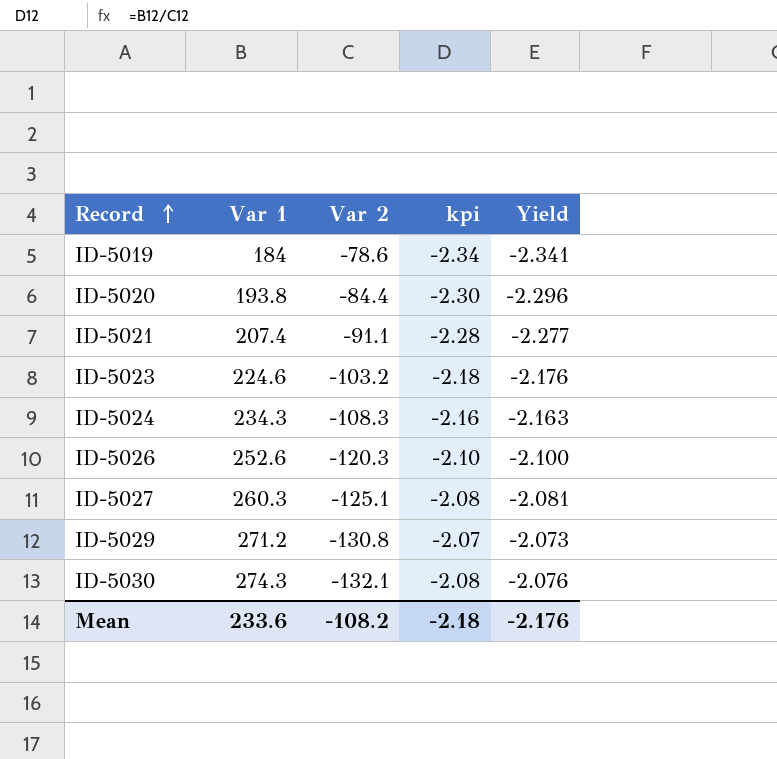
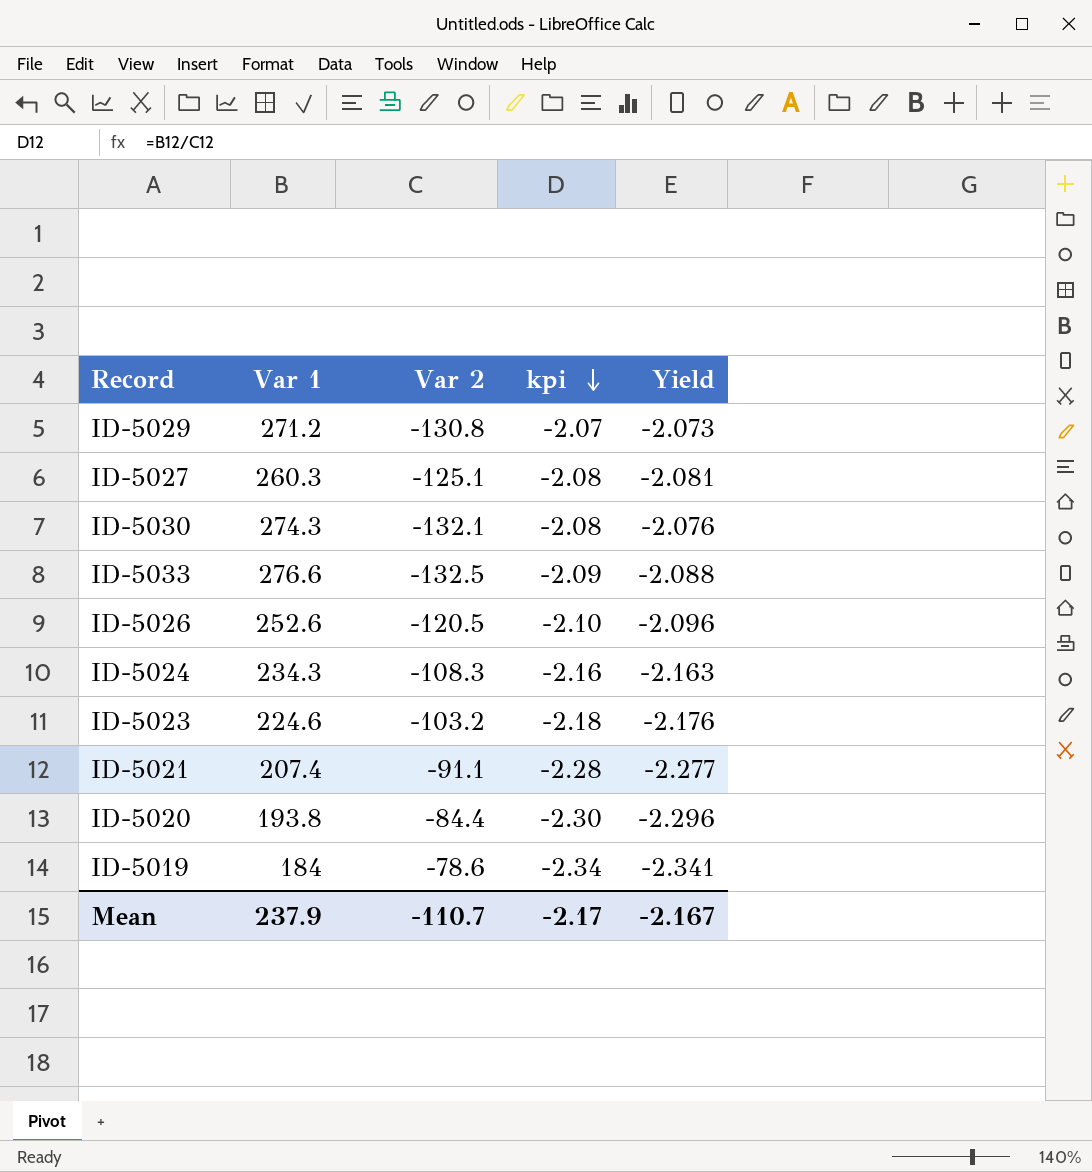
row order: Record ascending -> kpi descending
row ID-5033: none -> 276.6 | -132.5 | -2.09 | -2.088
ID-5026 | Var 2: -120.3 -> -120.5
ID-5026 | Yield: -2.100 -> -2.096
Mean | Var 1: 233.6 -> 237.9
Mean | Var 2: -108.2 -> -110.7
Mean | kpi: -2.18 -> -2.17
Mean | Yield: -2.176 -> -2.167

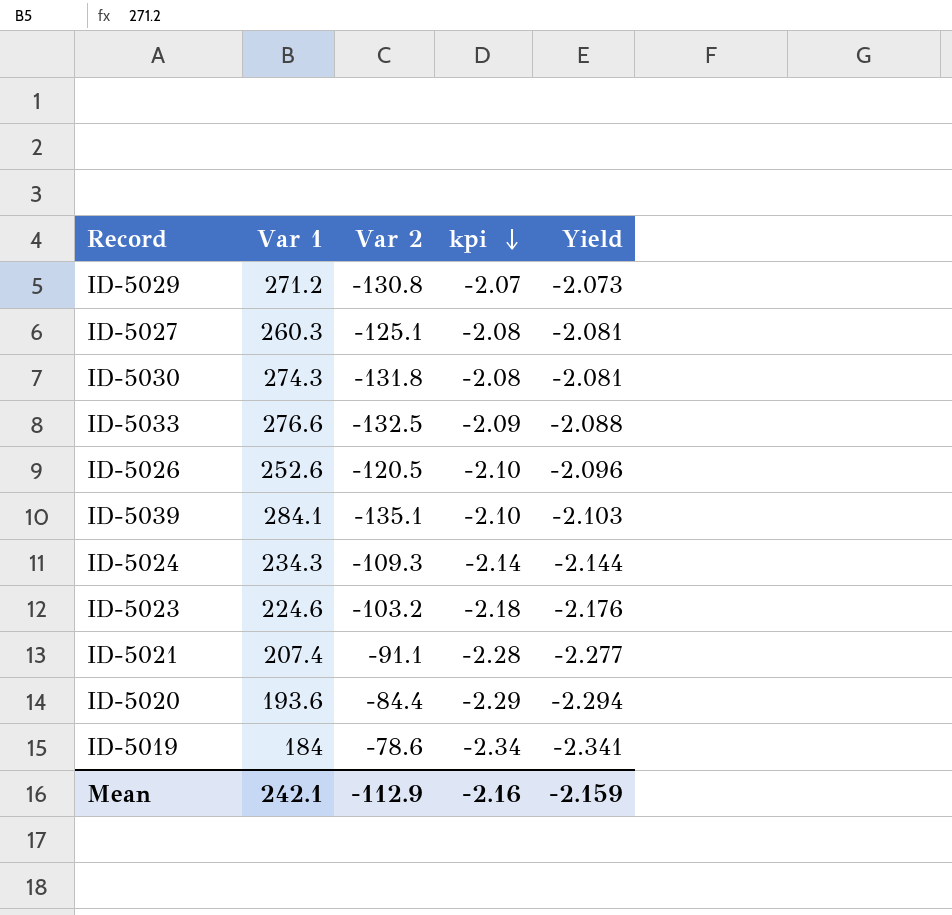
ID-5030 | Var 2: -132.1 -> -131.8
ID-5030 | Yield: -2.076 -> -2.081
row ID-5039: none -> 284.1 | -135.1 | -2.10 | -2.103
ID-5024 | Var 2: -108.3 -> -109.3
ID-5024 | kpi: -2.16 -> -2.14
ID-5024 | Yield: -2.163 -> -2.144
ID-5020 | Var 1: 193.8 -> 193.6
ID-5020 | kpi: -2.30 -> -2.29
ID-5020 | Yield: -2.296 -> -2.294
Mean | Var 1: 237.9 -> 242.1
Mean | Var 2: -110.7 -> -112.9
Mean | kpi: -2.17 -> -2.16
Mean | Yield: -2.167 -> -2.159

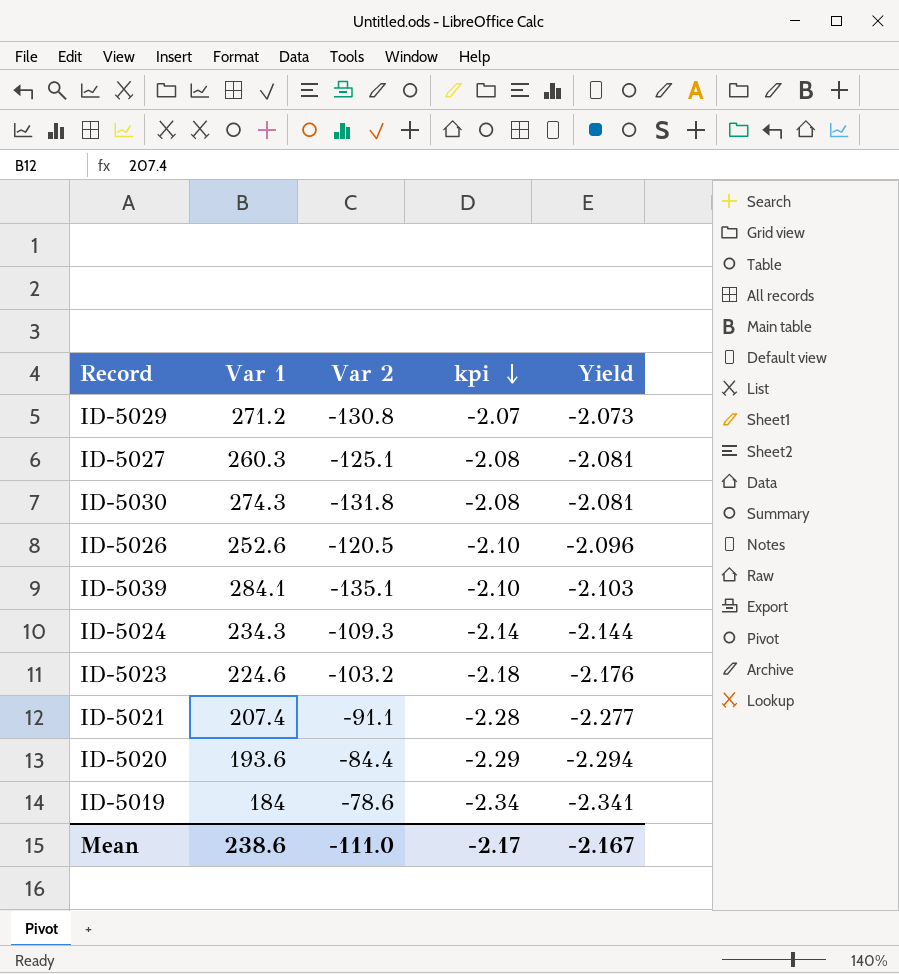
row ID-5033: 276.6 | -132.5 | -2.09 | -2.088 -> none
Mean | Var 1: 242.1 -> 238.6
Mean | Var 2: -112.9 -> -111.0
Mean | kpi: -2.16 -> -2.17
Mean | Yield: -2.159 -> -2.167

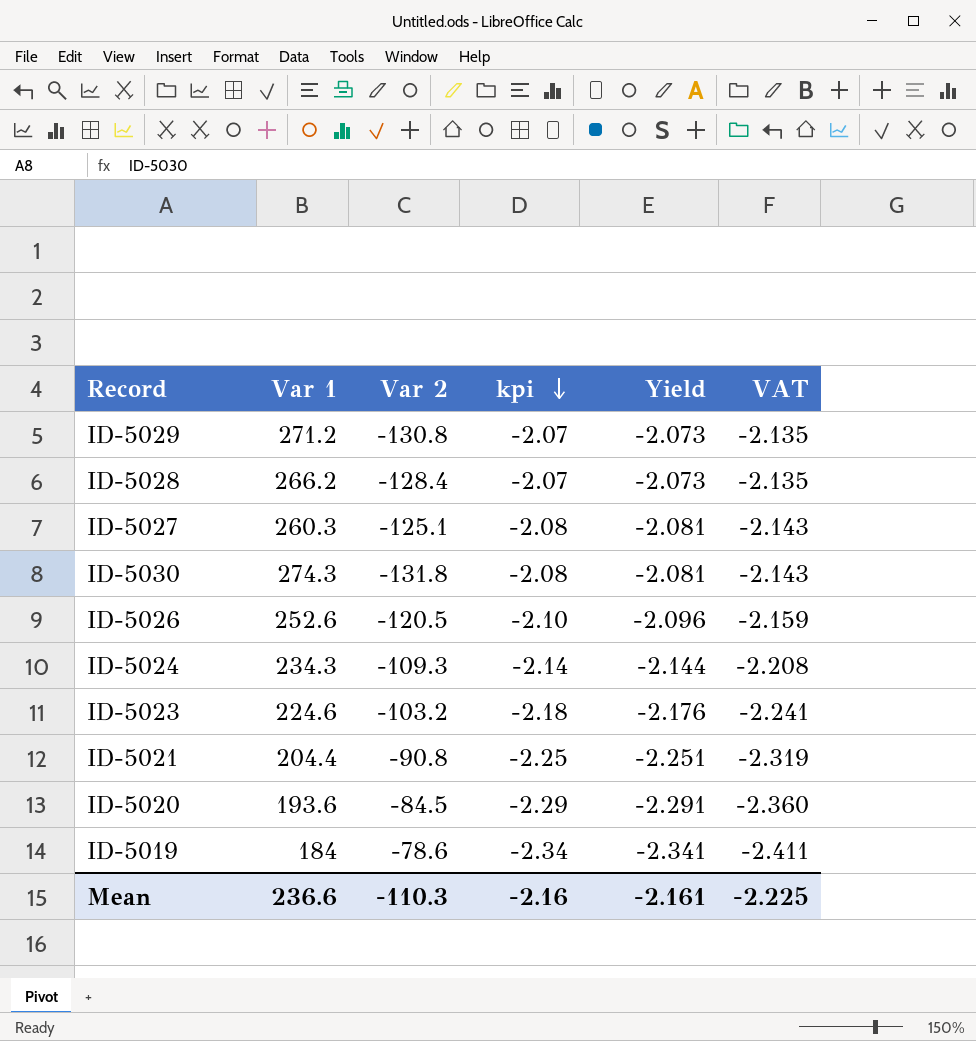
column VAT | formula: none -> [Yield] * 1.03
row ID-5039: 284.1 | -135.1 | -2.10 | -2.103 -> none
row ID-5028: none -> 266.2 | -128.4 | -2.07 | -2.073 | -2.135
ID-5021 | Var 1: 207.4 -> 204.4
ID-5021 | Var 2: -91.1 -> -90.8
ID-5021 | kpi: -2.28 -> -2.25
ID-5021 | Yield: -2.277 -> -2.251
ID-5020 | Var 2: -84.4 -> -84.5
ID-5020 | Yield: -2.294 -> -2.291
Mean | Var 1: 238.6 -> 236.6
Mean | Var 2: -111.0 -> -110.3
Mean | kpi: -2.17 -> -2.16
Mean | Yield: -2.167 -> -2.161

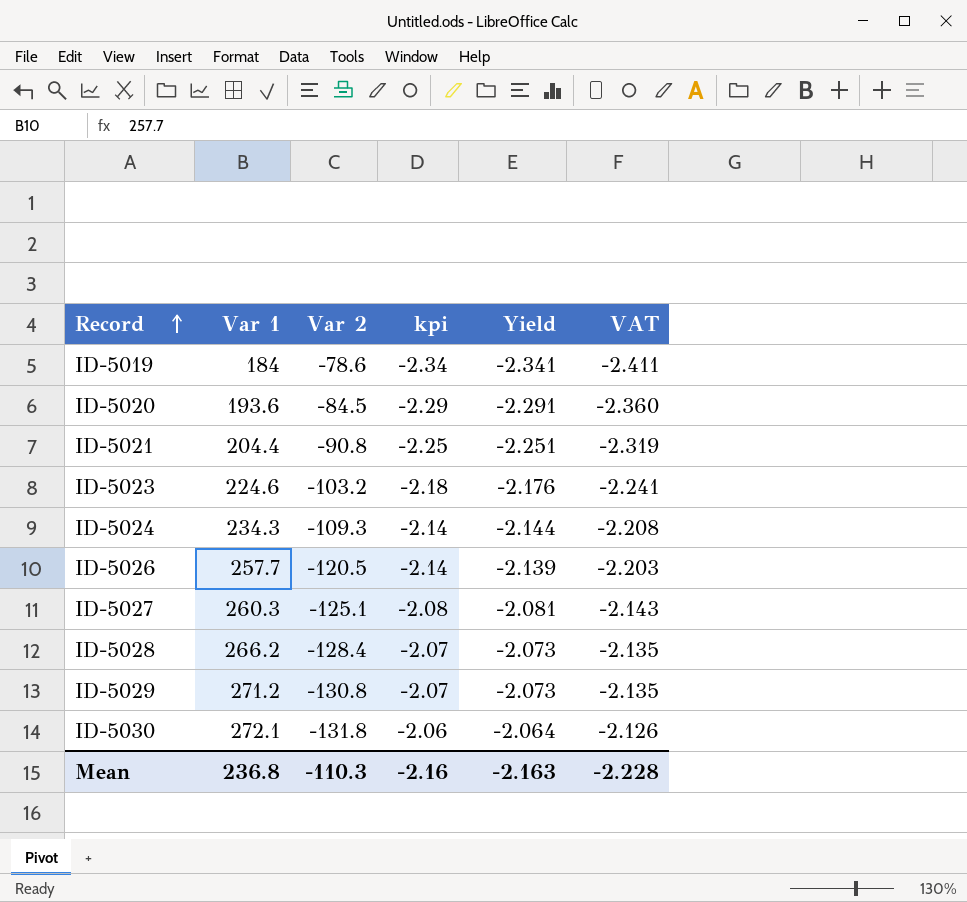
row order: kpi descending -> Record ascending
ID-5026 | Var 1: 252.6 -> 257.7
ID-5026 | kpi: -2.10 -> -2.14
ID-5026 | Yield: -2.096 -> -2.139
ID-5026 | VAT: -2.159 -> -2.203
ID-5030 | Var 1: 274.3 -> 272.1
ID-5030 | kpi: -2.08 -> -2.06
ID-5030 | Yield: -2.081 -> -2.064
ID-5030 | VAT: -2.143 -> -2.126
Mean | Var 1: 236.6 -> 236.8
Mean | Yield: -2.161 -> -2.163
Mean | VAT: -2.225 -> -2.228

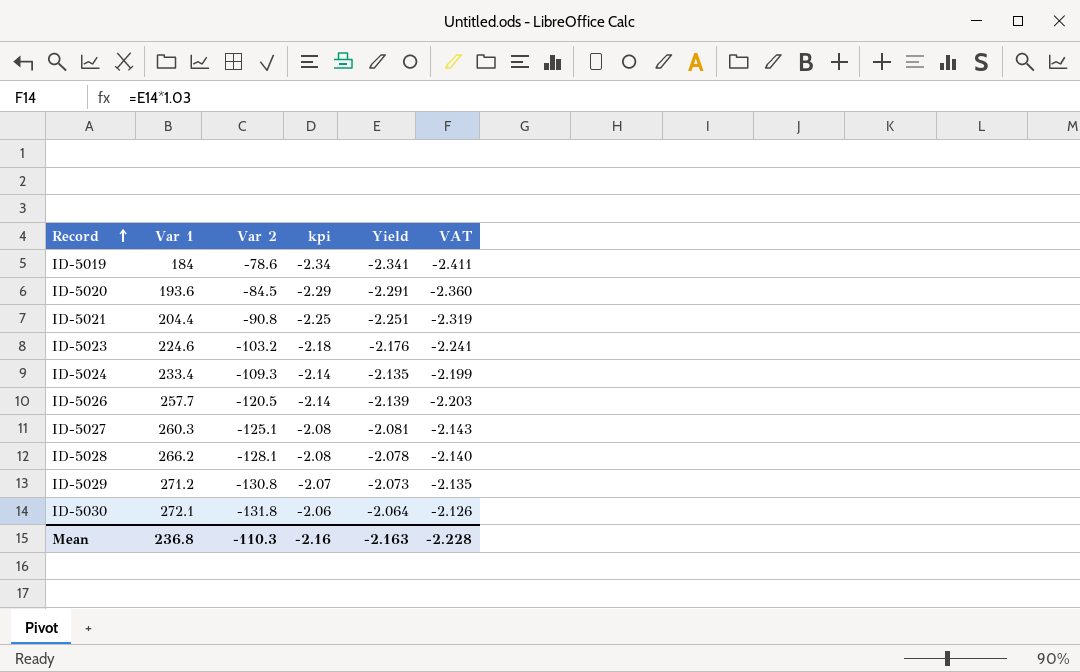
ID-5024 | Var 1: 234.3 -> 233.4
ID-5024 | Yield: -2.144 -> -2.135
ID-5024 | VAT: -2.208 -> -2.199
ID-5028 | Var 2: -128.4 -> -128.1
ID-5028 | kpi: -2.07 -> -2.08
ID-5028 | Yield: -2.073 -> -2.078
ID-5028 | VAT: -2.135 -> -2.140

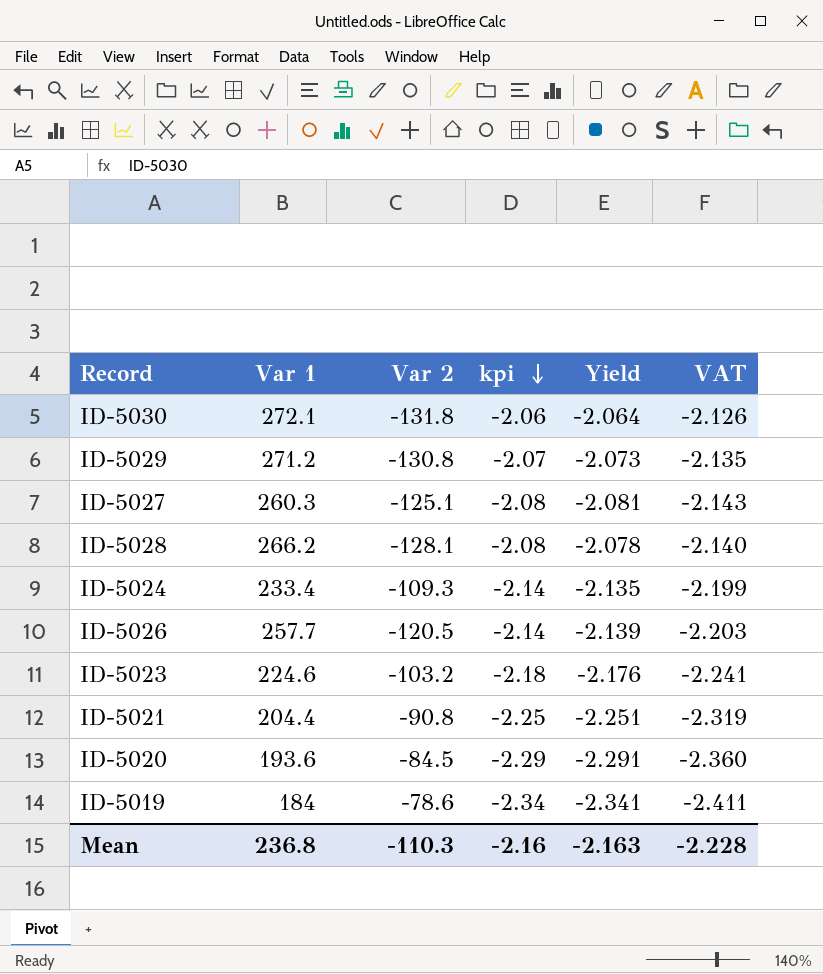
row order: Record ascending -> kpi descending

